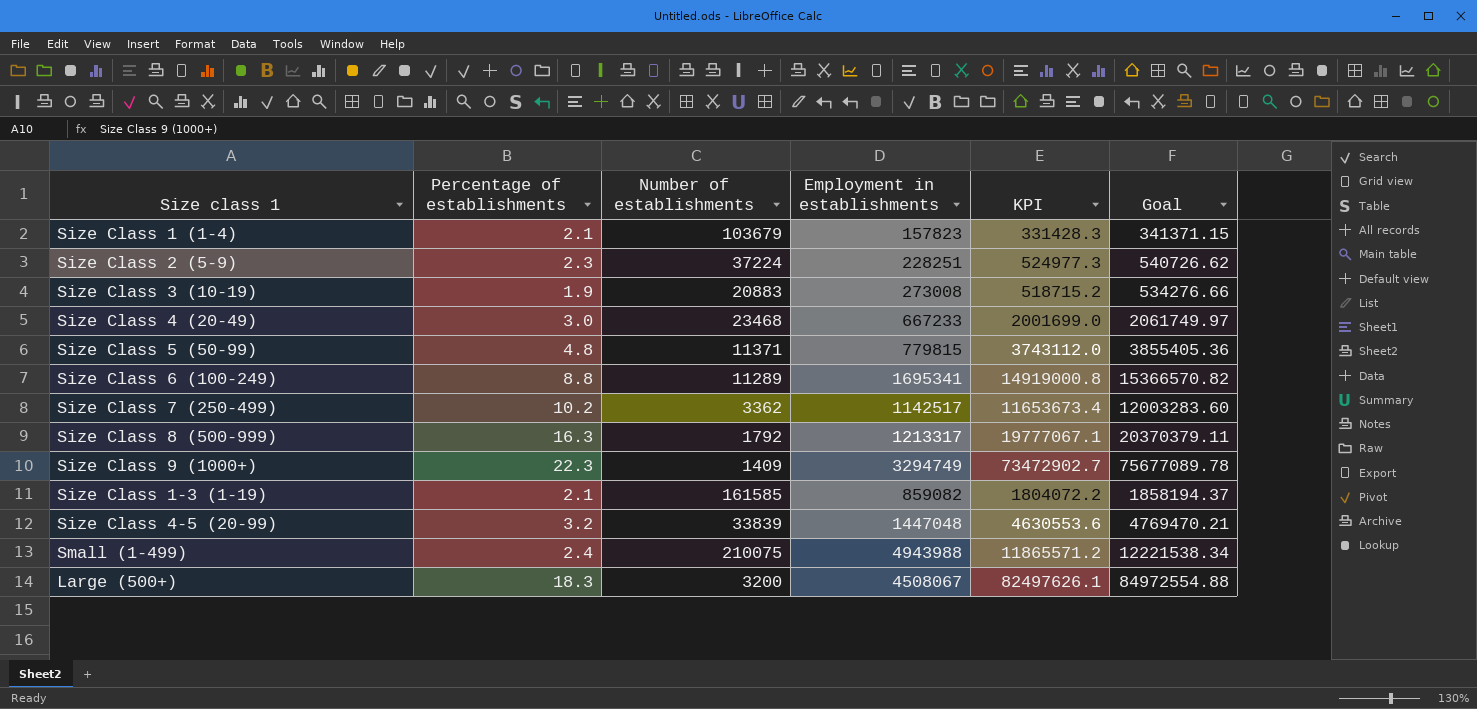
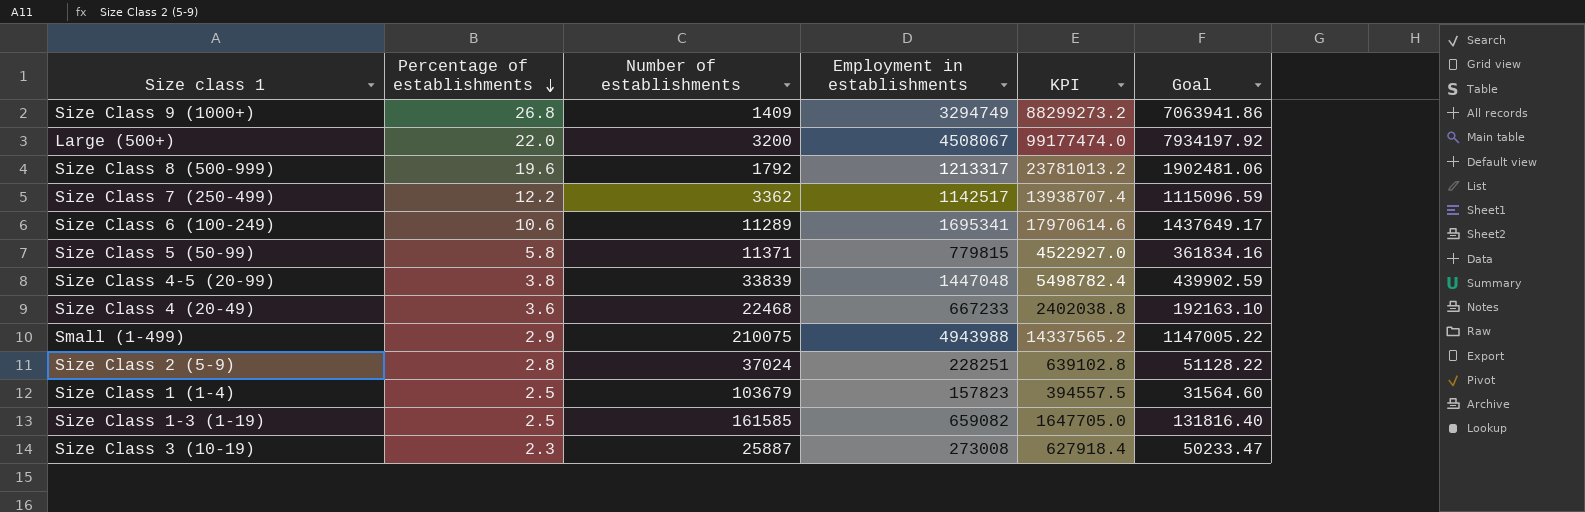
row order: none -> Percentage of establishments descending
column Goal | formula: [KPI] * 1.03 -> [KPI] * 0.08
Size Class 9 (1000+) | Percentage of establishments: 22.3 -> 26.8
Size Class 9 (1000+) | KPI: 73472902.7 -> 88299273.2
Large (500+) | Percentage of establishments: 18.3 -> 22.0
Large (500+) | KPI: 82497626.1 -> 99177474.0
Size Class 8 (500-999) | Percentage of establishments: 16.3 -> 19.6
Size Class 8 (500-999) | KPI: 19777067.1 -> 23781013.2
Size Class 7 (250-499) | Percentage of establishments: 10.2 -> 12.2
Size Class 7 (250-499) | KPI: 11653673.4 -> 13938707.4
Size Class 6 (100-249) | Percentage of establishments: 8.8 -> 10.6
Size Class 6 (100-249) | KPI: 14919000.8 -> 17970614.6
Size Class 5 (50-99) | Percentage of establishments: 4.8 -> 5.8
Size Class 5 (50-99) | KPI: 3743112.0 -> 4522927.0
Size Class 4-5 (20-99) | Percentage of establishments: 3.2 -> 3.8
Size Class 4-5 (20-99) | KPI: 4630553.6 -> 5498782.4
Size Class 4 (20-49) | Percentage of establishments: 3.0 -> 3.6
Size Class 4 (20-49) | Number of establishments: 23468 -> 22468
Size Class 4 (20-49) | KPI: 2001699.0 -> 2402038.8
Small (1-499) | Percentage of establishments: 2.4 -> 2.9
Small (1-499) | KPI: 11865571.2 -> 14337565.2
Size Class 2 (5-9) | Percentage of establishments: 2.3 -> 2.8
Size Class 2 (5-9) | Number of establishments: 37224 -> 37024
Size Class 2 (5-9) | KPI: 524977.3 -> 639102.8
Size Class 1 (1-4) | Percentage of establishments: 2.1 -> 2.5
Size Class 1 (1-4) | KPI: 331428.3 -> 394557.5
Size Class 1-3 (1-19) | Percentage of establishments: 2.1 -> 2.5
Size Class 1-3 (1-19) | Employment in establishments: 859082 -> 659082
Size Class 1-3 (1-19) | KPI: 1804072.2 -> 1647705.0
Size Class 3 (10-19) | Percentage of establishments: 1.9 -> 2.3
Size Class 3 (10-19) | Number of establishments: 20883 -> 25887
Size Class 3 (10-19) | KPI: 518715.2 -> 627918.4

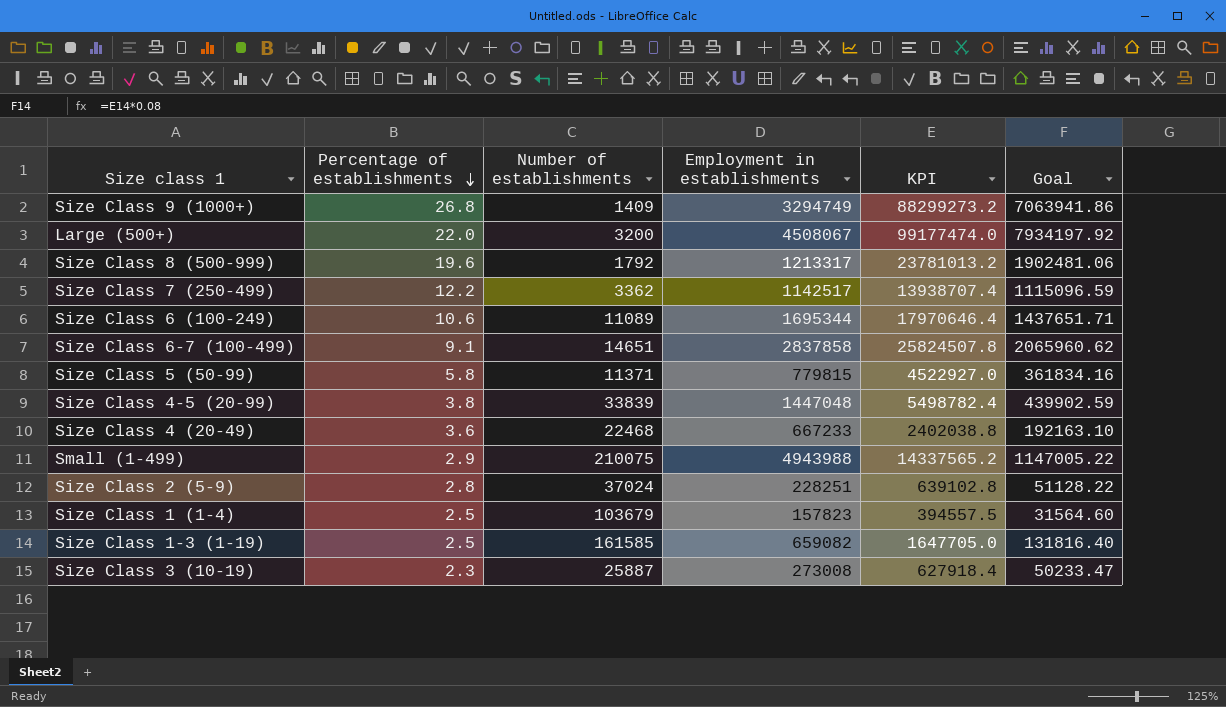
Size Class 6 (100-249) | Number of establishments: 11289 -> 11089
Size Class 6 (100-249) | Employment in establishments: 1695341 -> 1695344
Size Class 6 (100-249) | KPI: 17970614.6 -> 17970646.4
Size Class 6 (100-249) | Goal: 1437649.17 -> 1437651.71
row Size Class 6-7 (100-499): none -> 9.1 | 14651 | 2837858 | 25824507.8 | 2065960.62

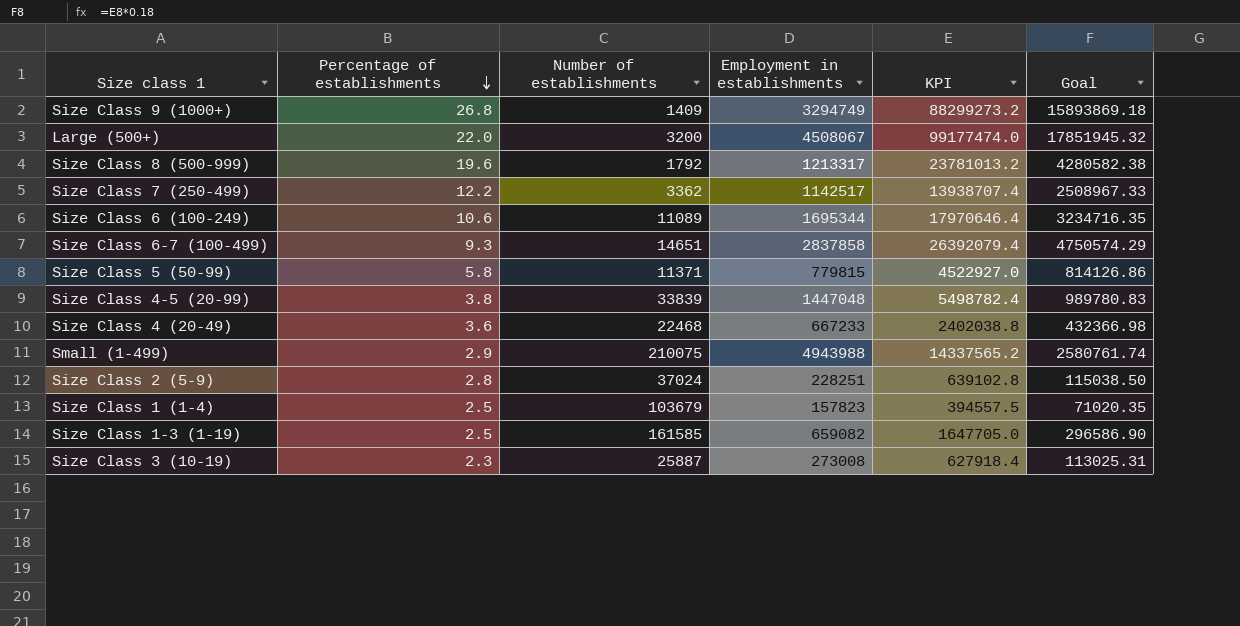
column Goal | formula: [KPI] * 0.08 -> [KPI] * 0.18
Size Class 6-7 (100-499) | Percentage of establishments: 9.1 -> 9.3
Size Class 6-7 (100-499) | KPI: 25824507.8 -> 26392079.4

